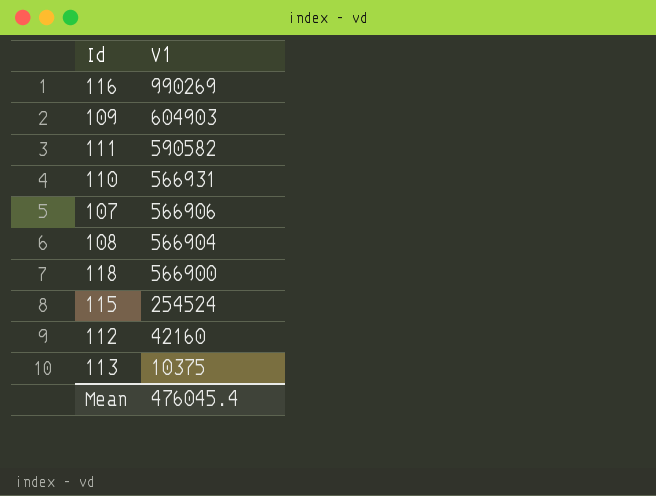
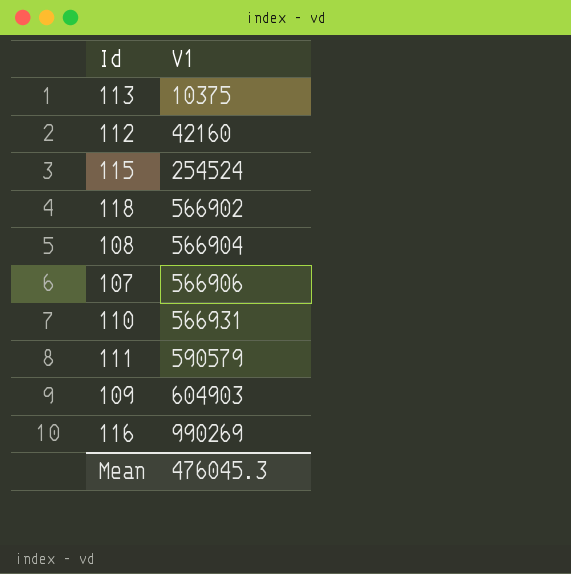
row order: V1 descending -> V1 ascending
118 | V1: 566900 -> 566902
111 | V1: 590582 -> 590579
Mean | V1: 476045.4 -> 476045.3

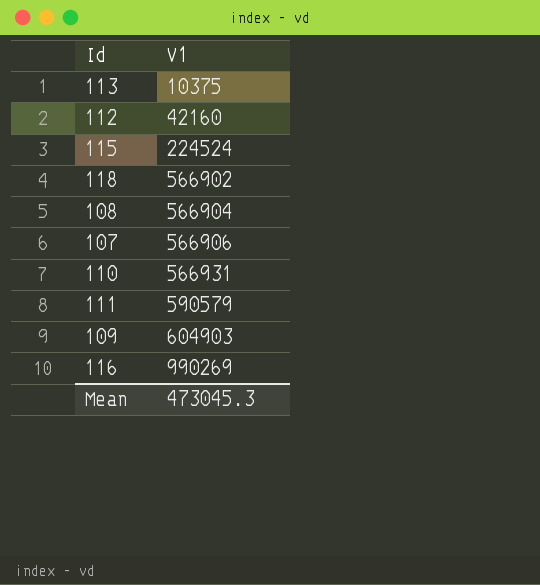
115 | V1: 254524 -> 224524
Mean | V1: 476045.3 -> 473045.3

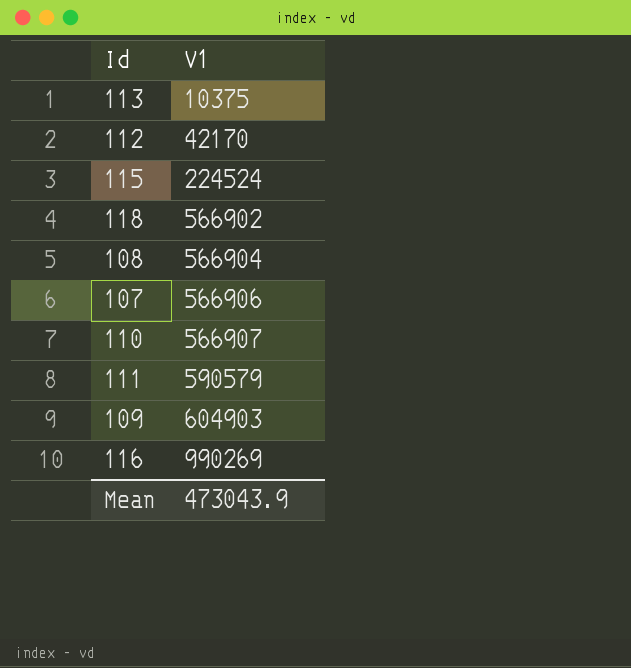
112 | V1: 42160 -> 42170
110 | V1: 566931 -> 566907
Mean | V1: 473045.3 -> 473043.9

